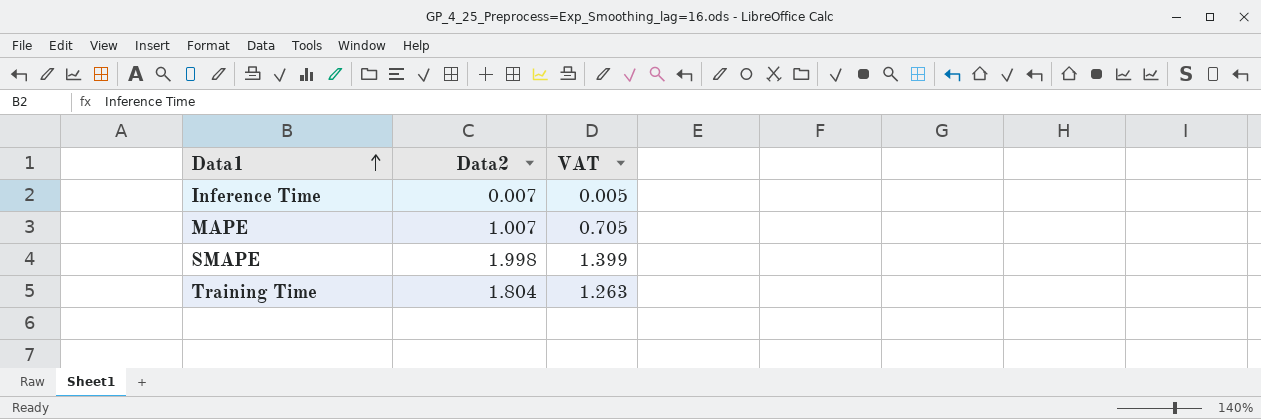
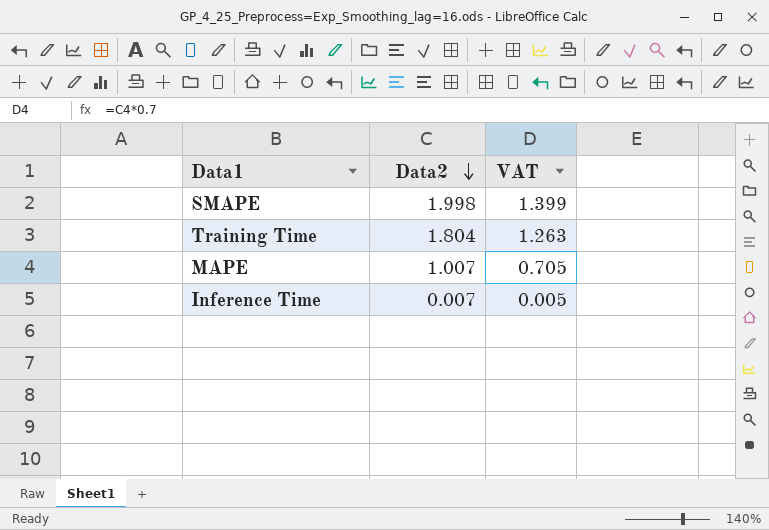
row order: Data1 ascending -> Data2 descending

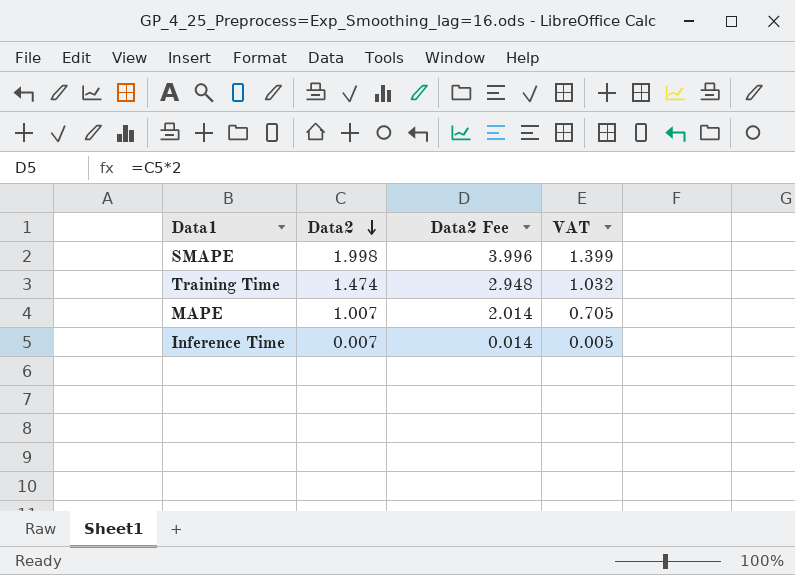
column Data2 Fee | formula: none -> [Data2] * 2
Training Time | Data2: 1.804 -> 1.474
Training Time | VAT: 1.263 -> 1.032

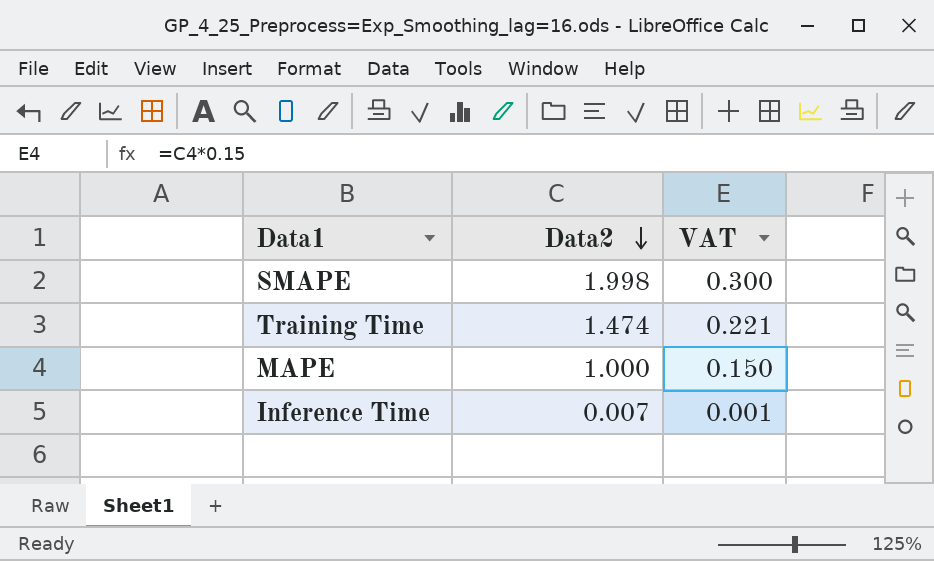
column Data2 Fee | formula: [Data2] * 2 -> none
column VAT | formula: [Data2] * 0.7 -> [Data2] * 0.15
MAPE | Data2: 1.007 -> 1.000

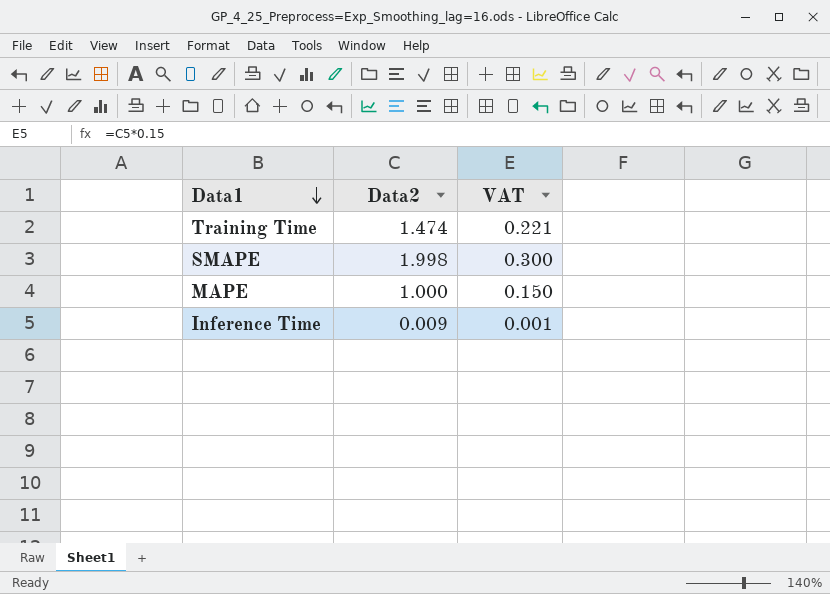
row order: Data2 descending -> Data1 descending
Inference Time | Data2: 0.007 -> 0.009

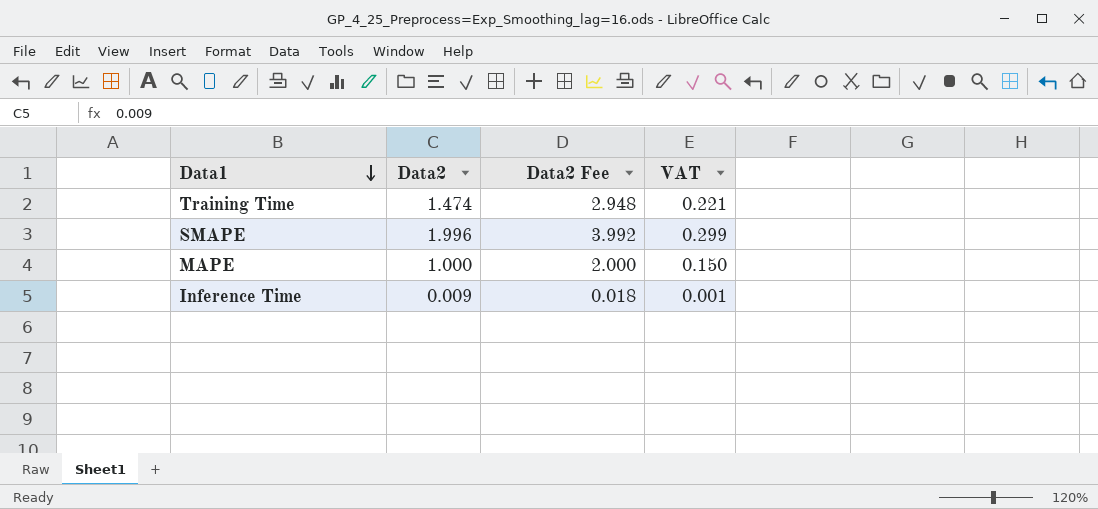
column Data2 Fee | formula: none -> [Data2] * 2
SMAPE | Data2: 1.998 -> 1.996
SMAPE | VAT: 0.300 -> 0.299

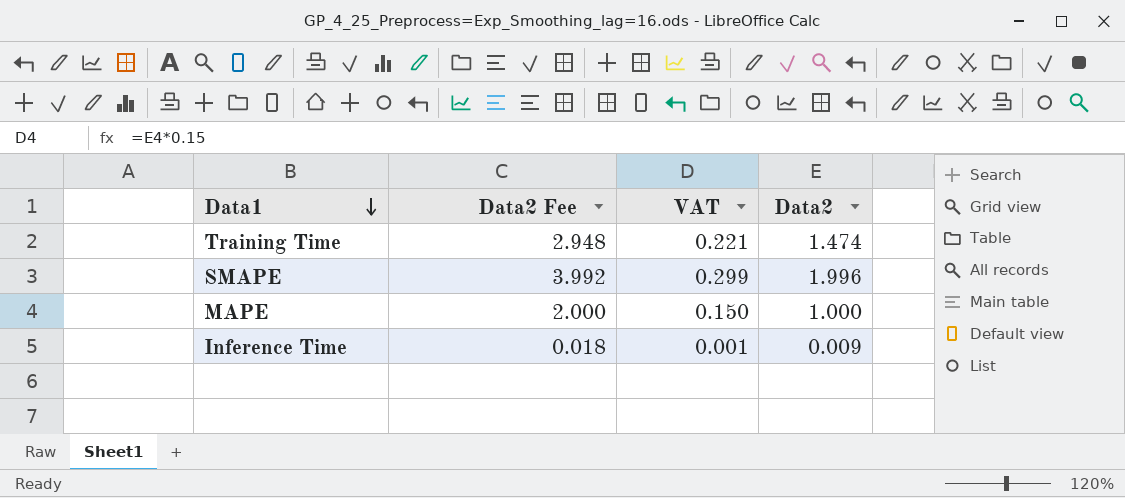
column Data2 | position: 2 -> 4

